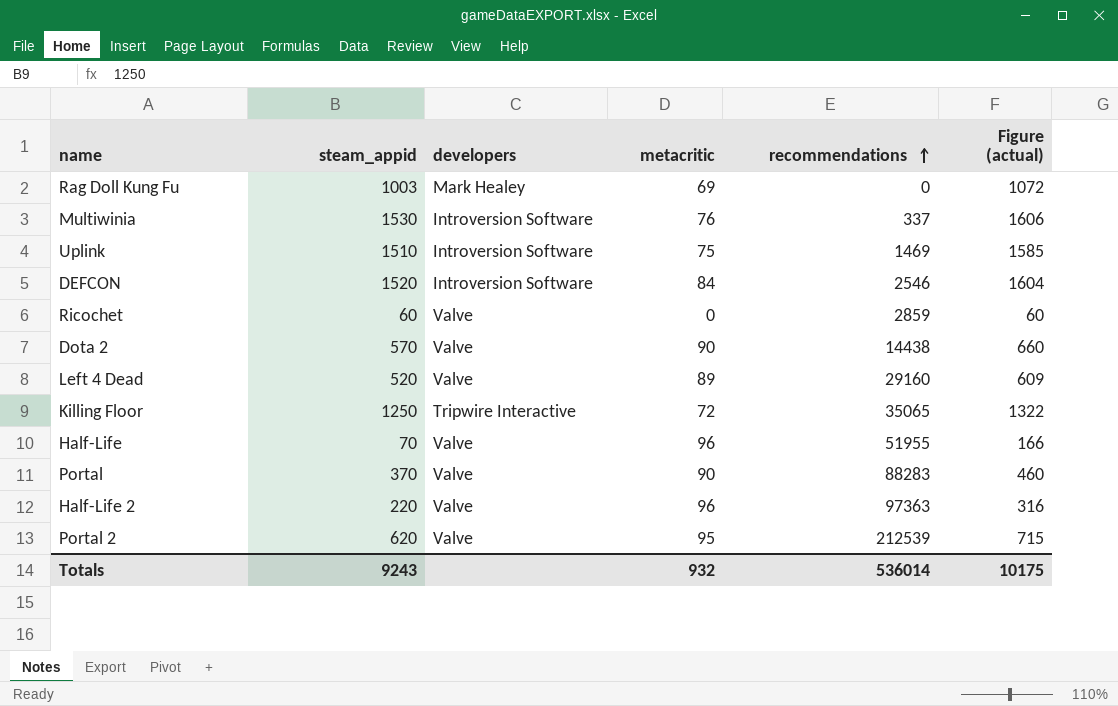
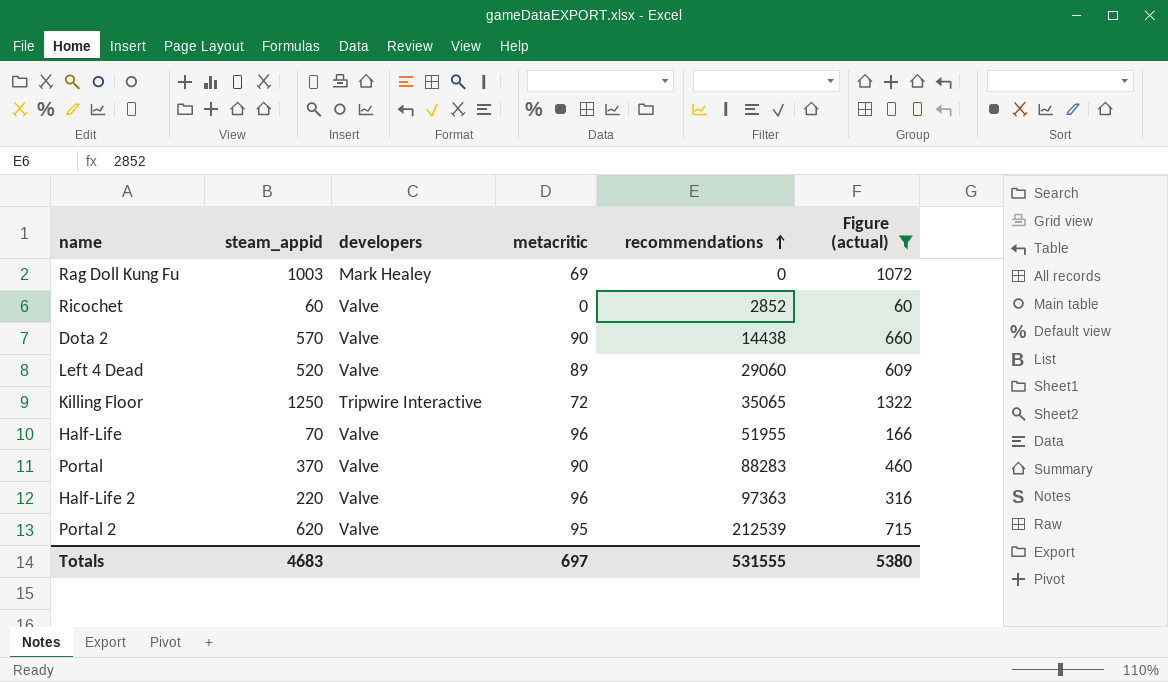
filter: none -> Figure (actual) <= 1322
Ricochet | recommendations: 2859 -> 2852
Left 4 Dead | recommendations: 29160 -> 29060
Totals | steam_appid: 9243 -> 4683
Totals | metacritic: 932 -> 697
Totals | recommendations: 536014 -> 531555
Totals | Figure (actual): 10175 -> 5380

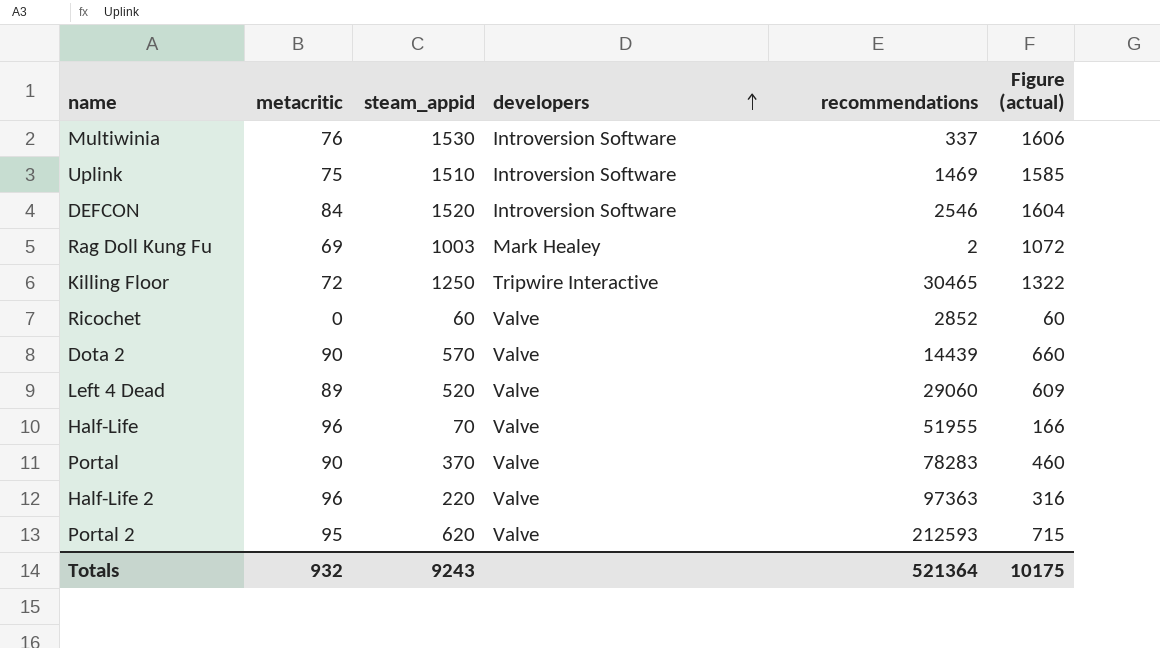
filter: Figure (actual) <= 1322 -> none
row order: recommendations ascending -> developers ascending
column metacritic | position: 4 -> 2
Rag Doll Kung Fu | recommendations: 0 -> 2
Killing Floor | recommendations: 35065 -> 30465
Dota 2 | recommendations: 14438 -> 14439
Portal | recommendations: 88283 -> 78283
Portal 2 | recommendations: 212539 -> 212593
Totals | metacritic: 697 -> 932
Totals | steam_appid: 4683 -> 9243
Totals | recommendations: 531555 -> 521364
Totals | Figure (actual): 5380 -> 10175

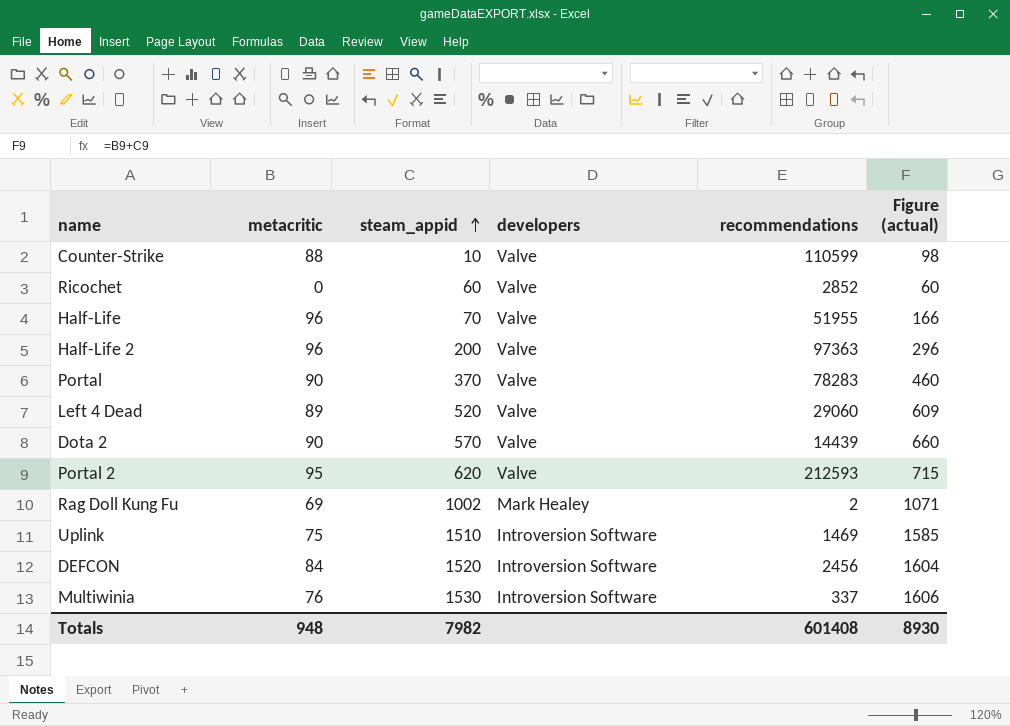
row order: developers ascending -> steam_appid ascending
row Killing Floor: 72 | 1250 | Tripwire Interactive | 30465 | 1322 -> none
row Counter-Strike: none -> 88 | 10 | Valve | 110599 | 98
Half-Life 2 | steam_appid: 220 -> 200
Half-Life 2 | Figure (actual): 316 -> 296
Rag Doll Kung Fu | steam_appid: 1003 -> 1002
Rag Doll Kung Fu | Figure (actual): 1072 -> 1071
DEFCON | recommendations: 2546 -> 2456
Totals | metacritic: 932 -> 948
Totals | steam_appid: 9243 -> 7982
Totals | recommendations: 521364 -> 601408
Totals | Figure (actual): 10175 -> 8930

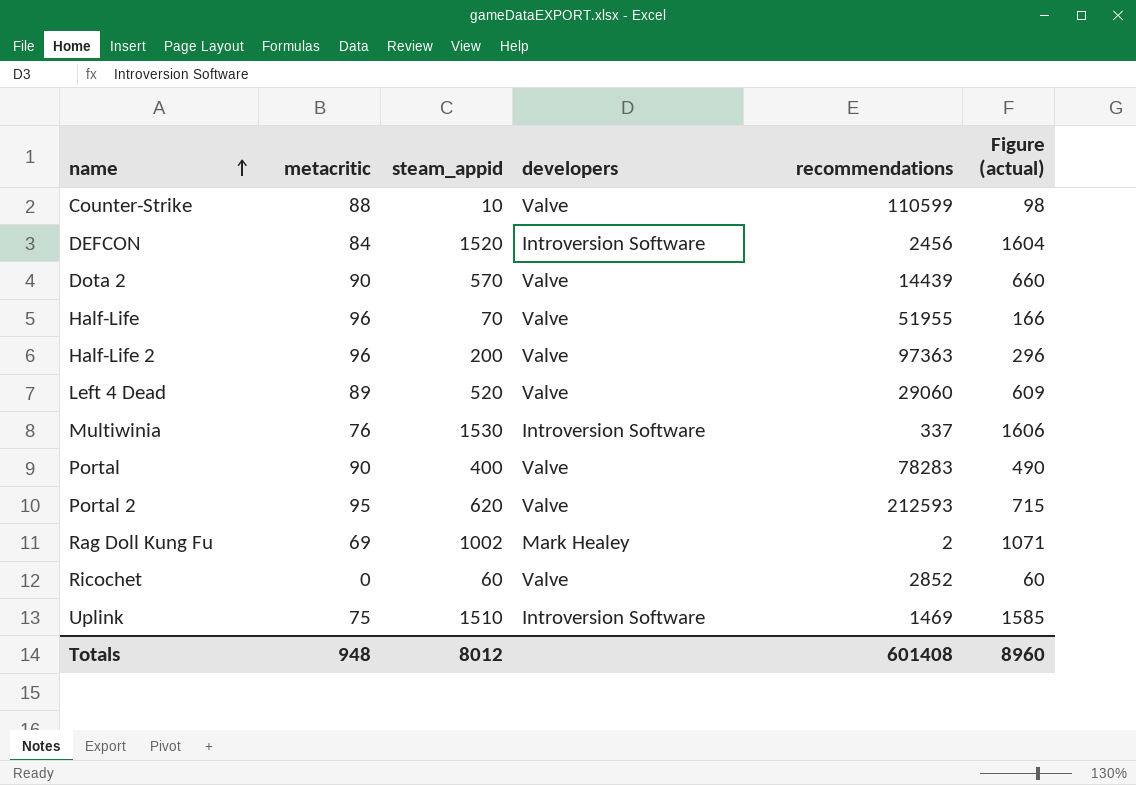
row order: steam_appid ascending -> name ascending
Portal | steam_appid: 370 -> 400
Portal | Figure (actual): 460 -> 490
Totals | steam_appid: 7982 -> 8012
Totals | Figure (actual): 8930 -> 8960

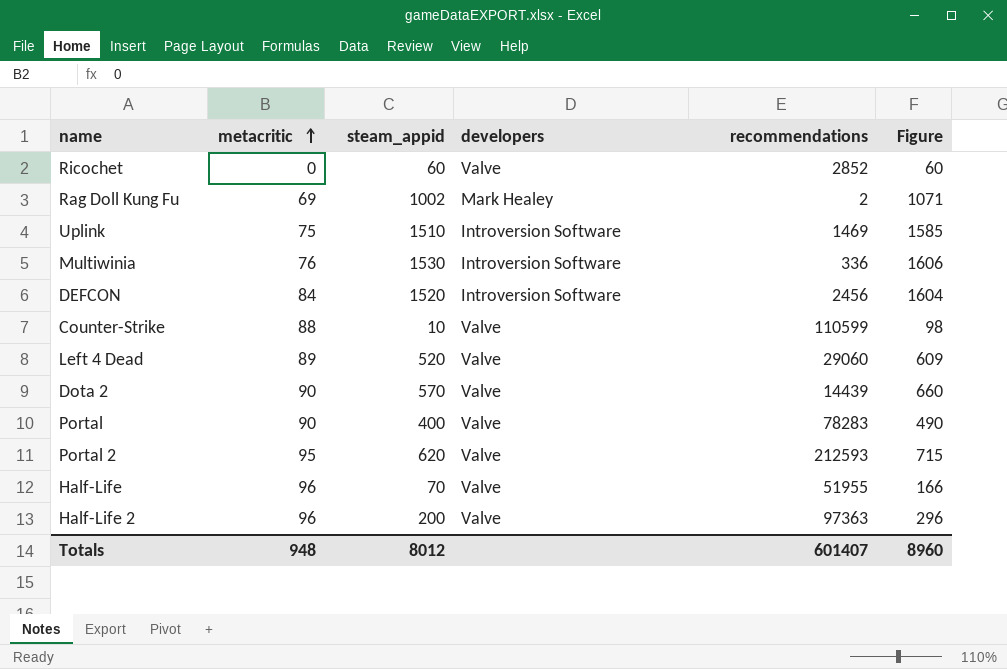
row order: name ascending -> metacritic ascending
column name: Figure (actual) -> Figure
Multiwinia | recommendations: 337 -> 336
Totals | recommendations: 601408 -> 601407

